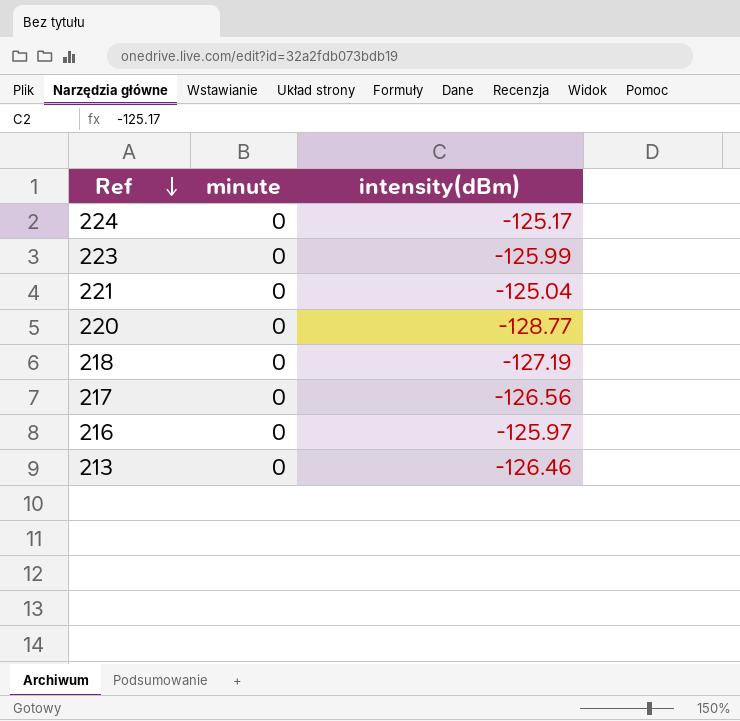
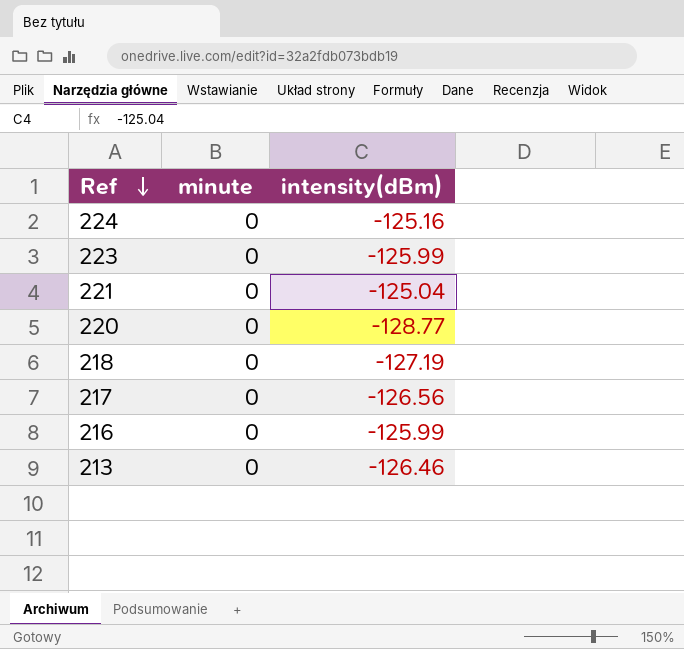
224 | intensity(dBm): -125.17 -> -125.16
216 | intensity(dBm): -125.97 -> -125.99

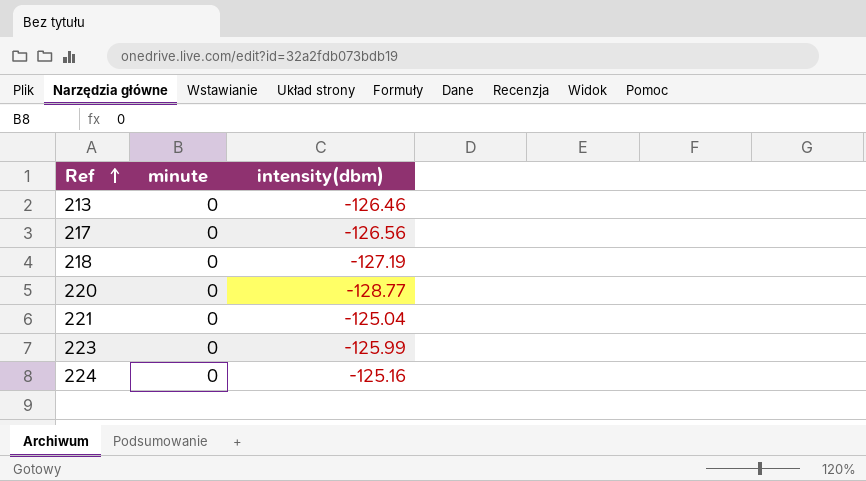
row order: Ref descending -> Ref ascending
column name: intensity(dBm) -> intensity(dbm)
row 216: 0 | -125.99 -> none

